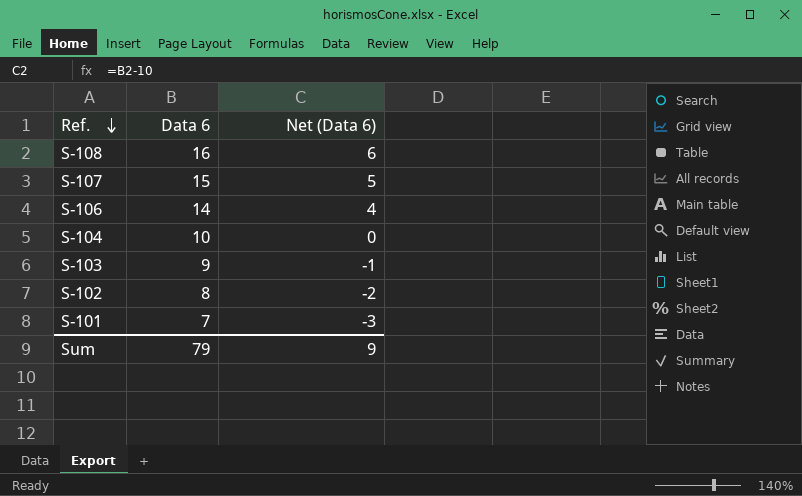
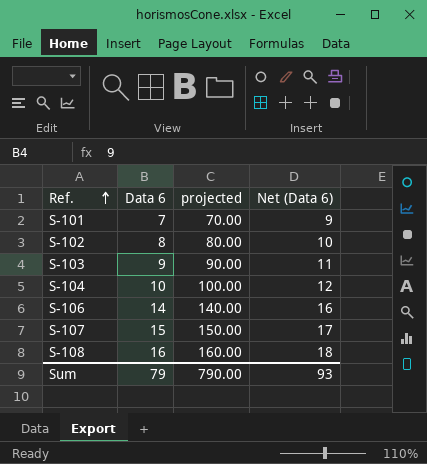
row order: Ref. descending -> Ref. ascending
column projected | formula: none -> [Data 6] * 10
column Net (Data 6) | formula: [Data 6] - 10 -> [Data 6] + 2
Sum | Net (Data 6): 9 -> 93

